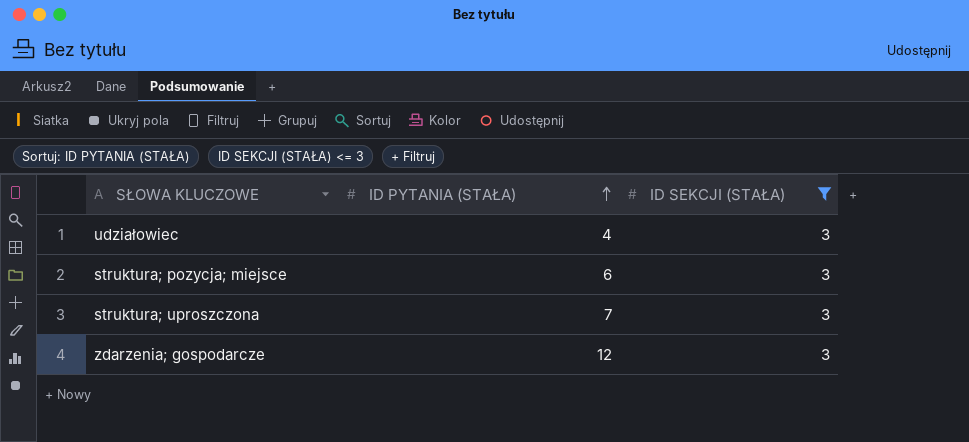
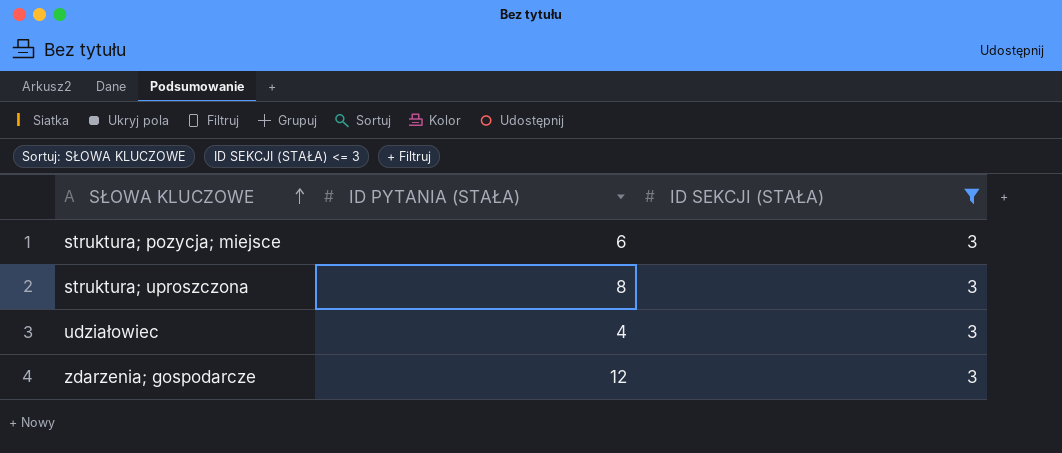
row order: ID PYTANIA (STAŁA) ascending -> SŁOWA KLUCZOWE ascending
struktura; uproszczona | ID PYTANIA (STAŁA): 7 -> 8

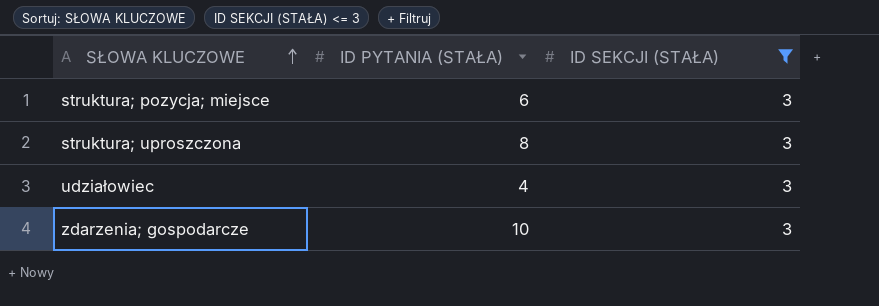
zdarzenia; gospodarcze | ID PYTANIA (STAŁA): 12 -> 10

